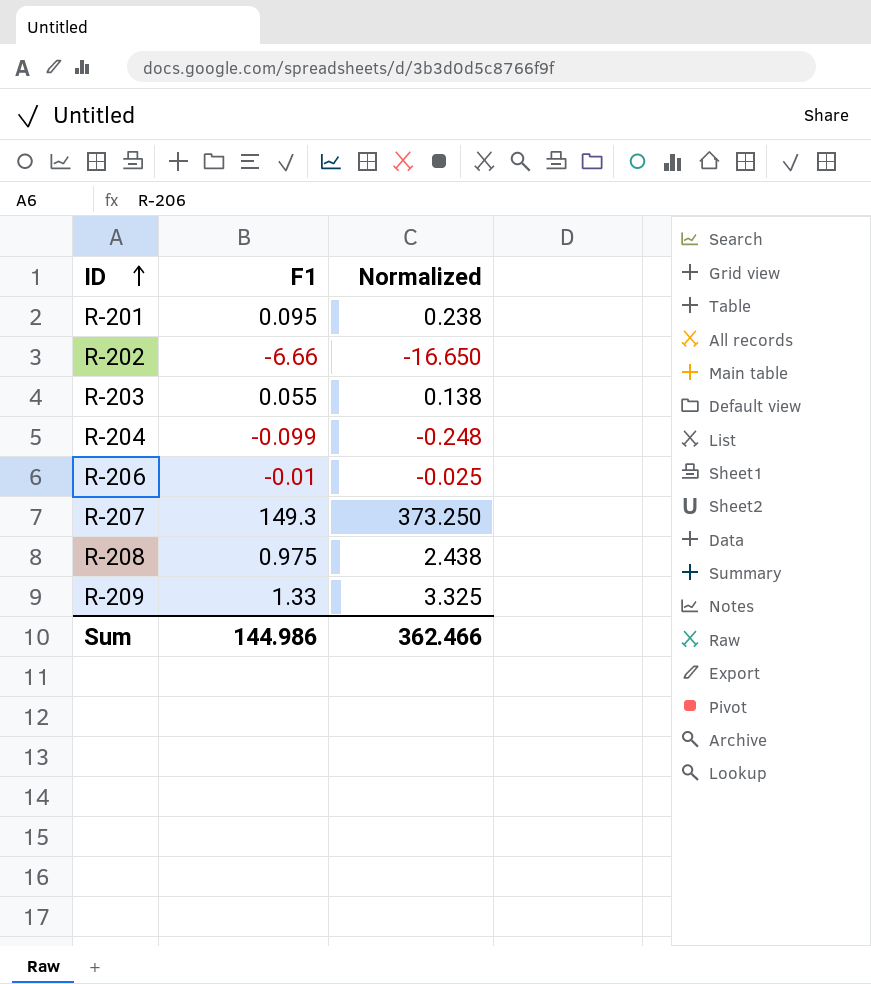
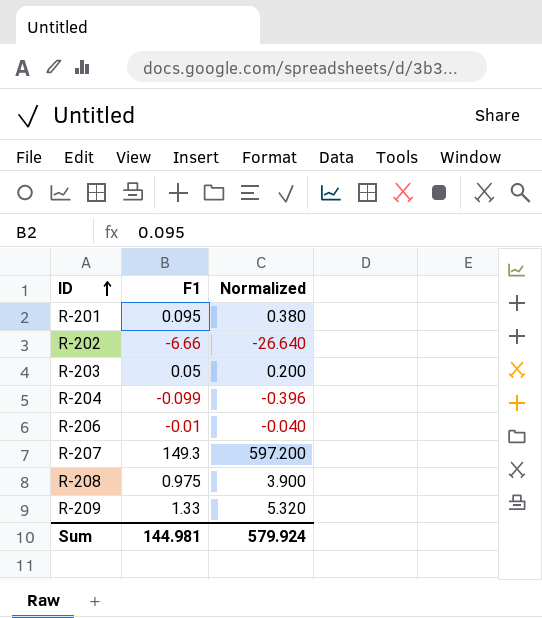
column Normalized | formula: [F1] * 2.5 -> [F1] * 4
R-203 | F1: 0.055 -> 0.05
Sum | F1: 144.986 -> 144.981
Sum | Normalized: 362.466 -> 579.924

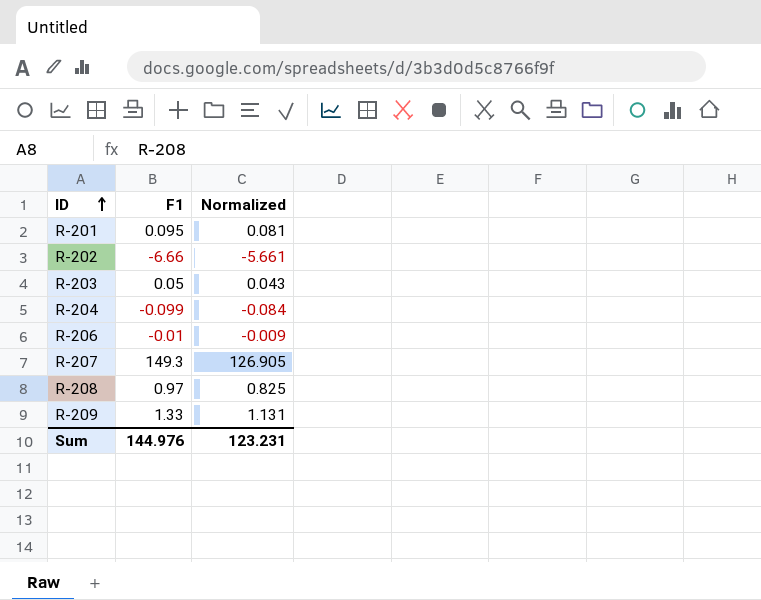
column Normalized | formula: [F1] * 4 -> [F1] * 0.85
R-208 | F1: 0.975 -> 0.97
Sum | F1: 144.981 -> 144.976
Sum | Normalized: 579.924 -> 123.231

